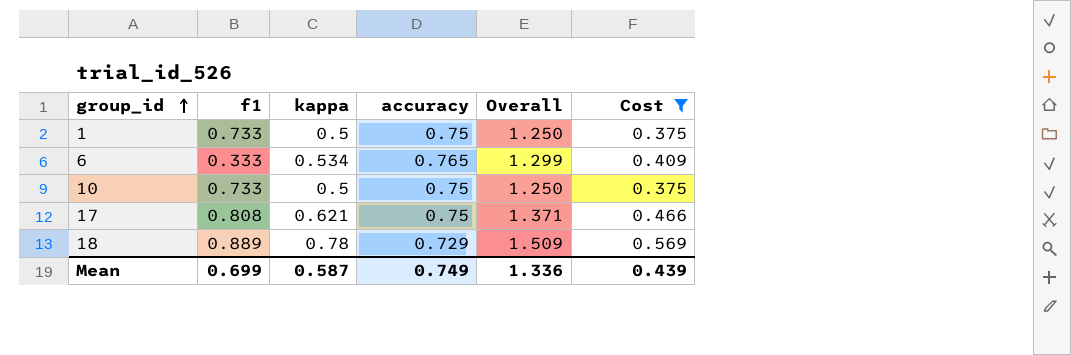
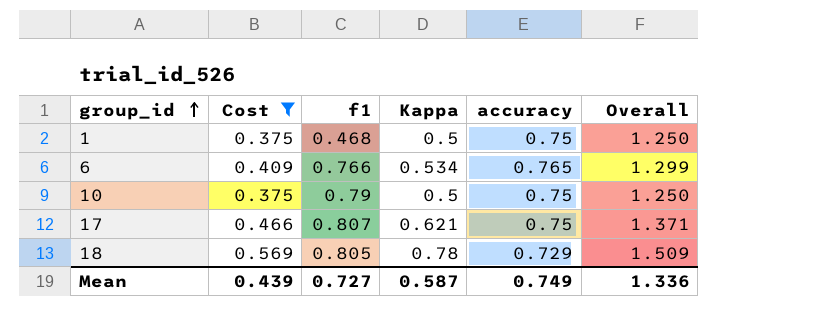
column Cost | position: 6 -> 2
column name: kappa -> Kappa
1 | f1: 0.733 -> 0.468
6 | f1: 0.333 -> 0.766
10 | f1: 0.733 -> 0.79
17 | f1: 0.808 -> 0.807
18 | f1: 0.889 -> 0.805
Mean | f1: 0.699 -> 0.727

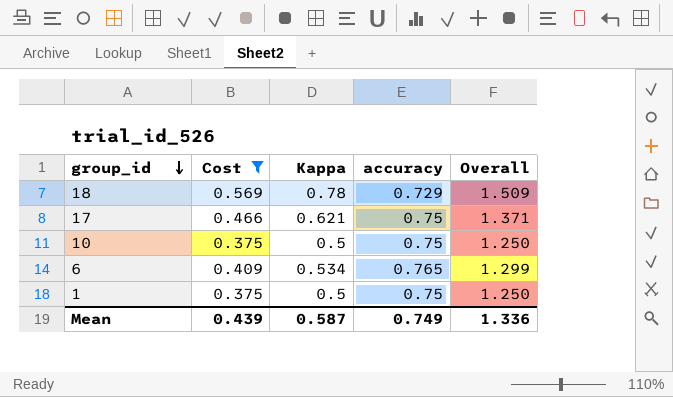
row order: group_id ascending -> group_id descending
column f1 | position: 3 -> none

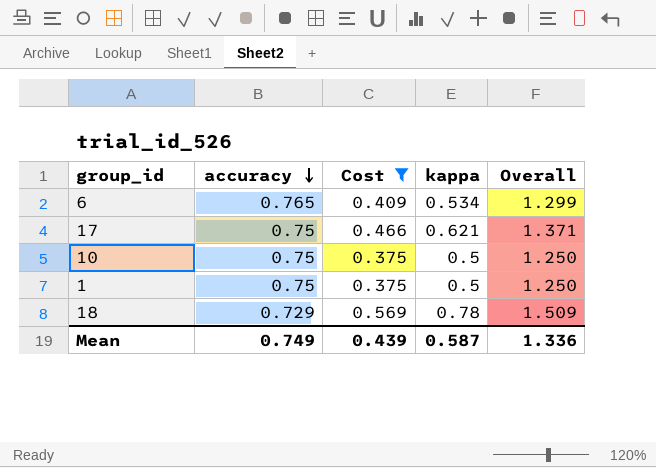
row order: group_id descending -> accuracy descending
column accuracy | position: 4 -> 2
column name: Kappa -> kappa

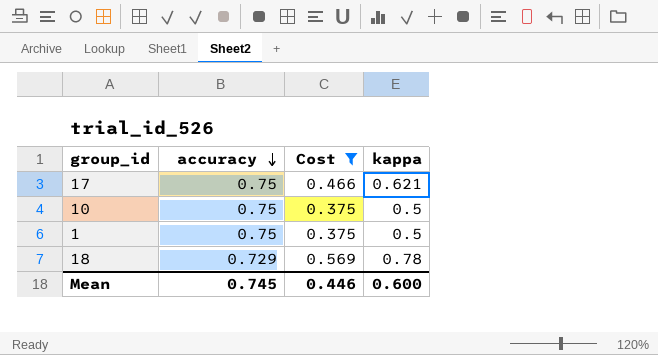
column Overall | formula: [accuracy] + [kappa] -> none
row 6: 0.765 | 0.409 | 0.534 | 1.299 -> none
Mean | accuracy: 0.749 -> 0.745
Mean | Cost: 0.439 -> 0.446
Mean | kappa: 0.587 -> 0.600

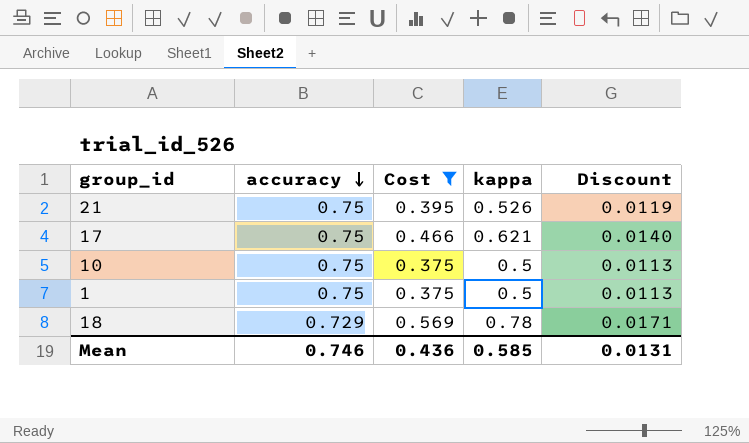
column Discount | formula: none -> [Cost] * 0.03
row 21: none -> 0.75 | 0.395 | 0.526 | 0.0119
Mean | accuracy: 0.745 -> 0.746
Mean | Cost: 0.446 -> 0.436
Mean | kappa: 0.600 -> 0.585

